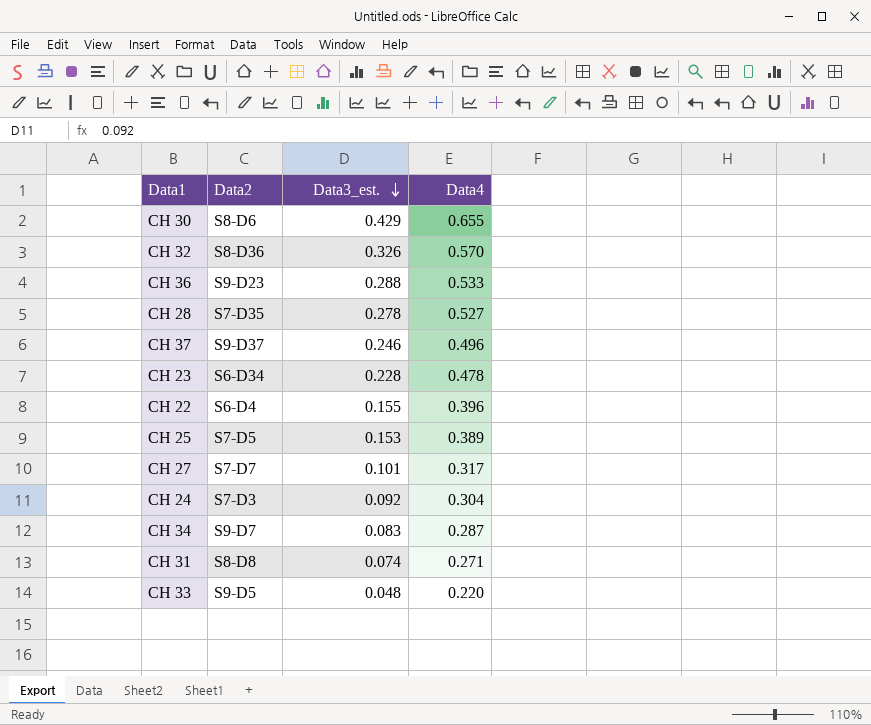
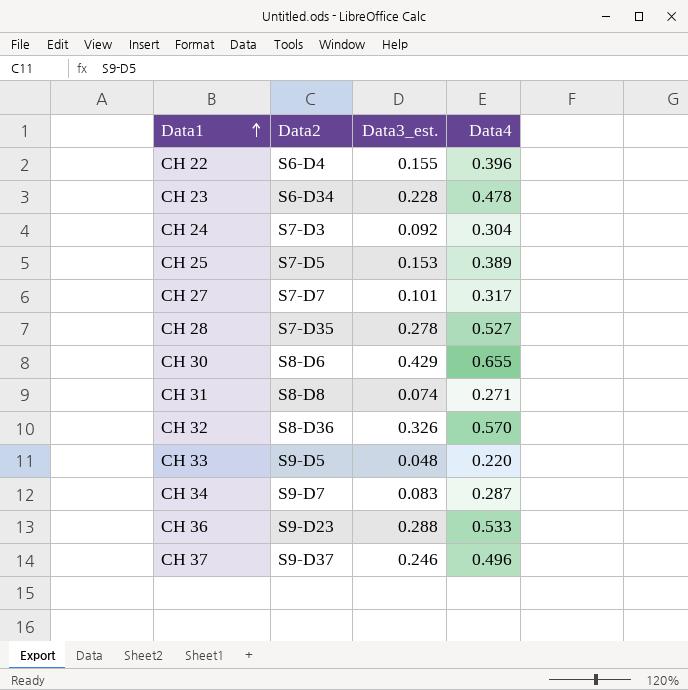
row order: Data3_est. descending -> Data1 ascending

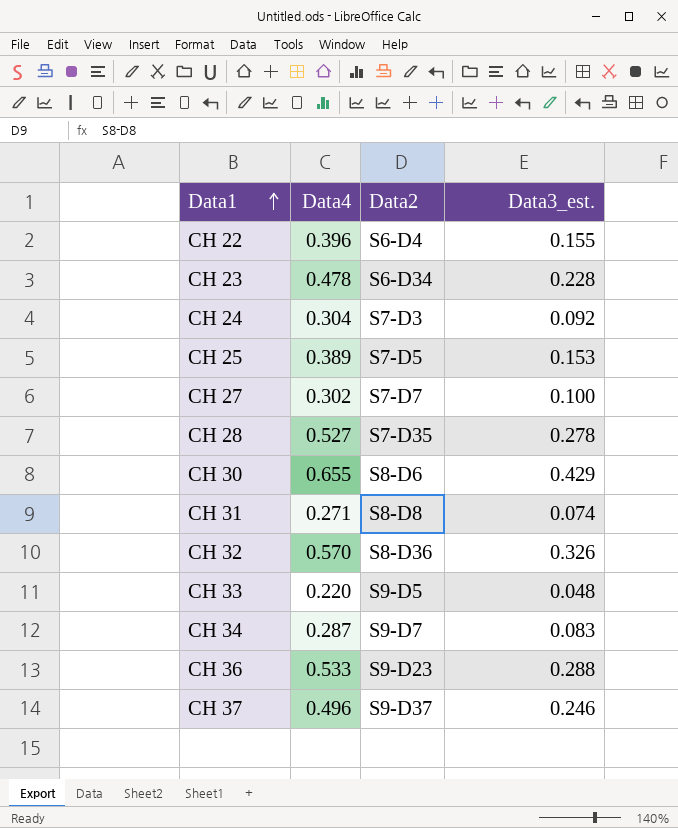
column Data4 | position: 4 -> 2
CH 27 | Data4: 0.317 -> 0.302
CH 27 | Data3_est.: 0.101 -> 0.100

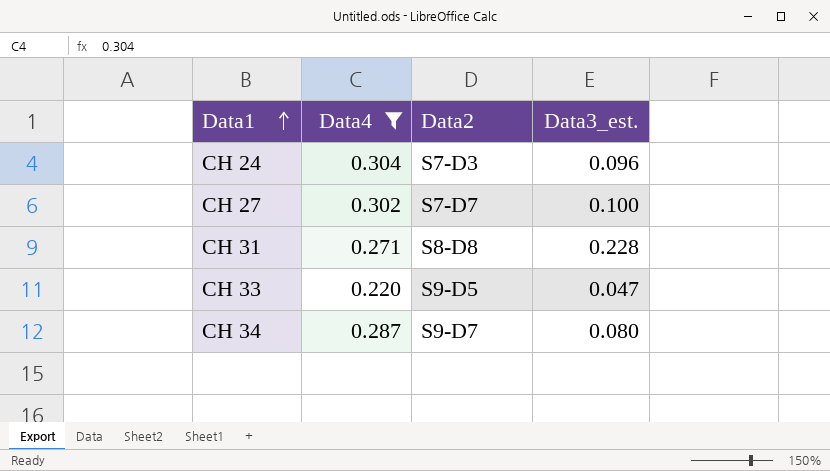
filter: none -> Data4 <= 0.304
CH 24 | Data3_est.: 0.092 -> 0.096
CH 31 | Data3_est.: 0.074 -> 0.228
CH 33 | Data3_est.: 0.048 -> 0.047
CH 34 | Data3_est.: 0.083 -> 0.080

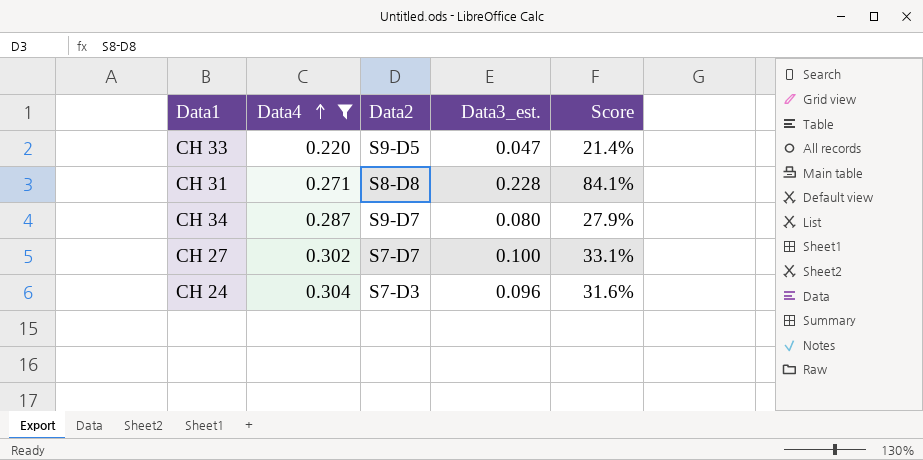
row order: Data1 ascending -> Data4 ascending
column Score | formula: none -> [Data3_est.] / [Data4]

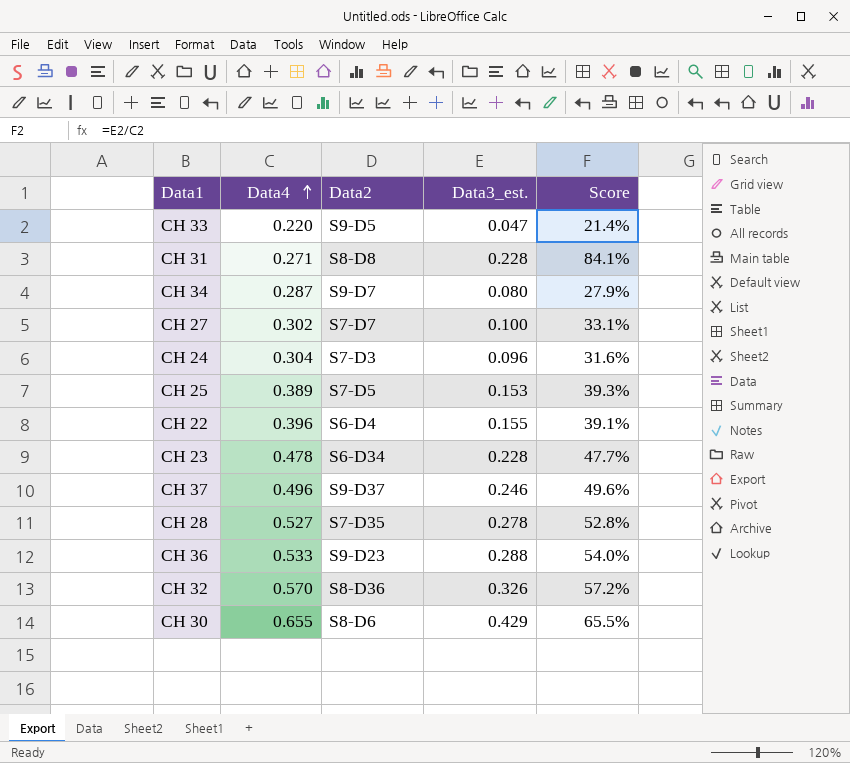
filter: Data4 <= 0.304 -> none

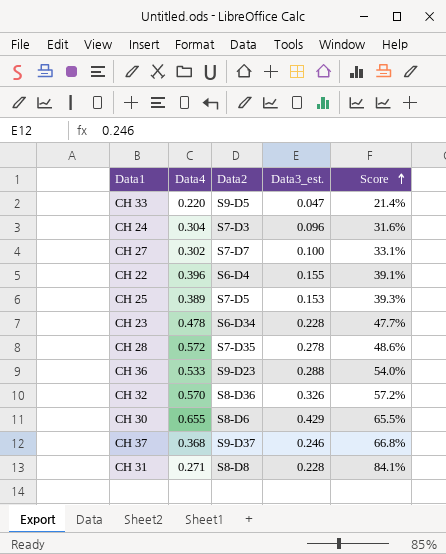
row order: Data4 ascending -> Score ascending
row CH 34: 0.287 | S9-D7 | 0.080 | 27.9% -> none
CH 28 | Data4: 0.527 -> 0.572
CH 28 | Score: 52.8% -> 48.6%
CH 37 | Data4: 0.496 -> 0.368
CH 37 | Score: 49.6% -> 66.8%

